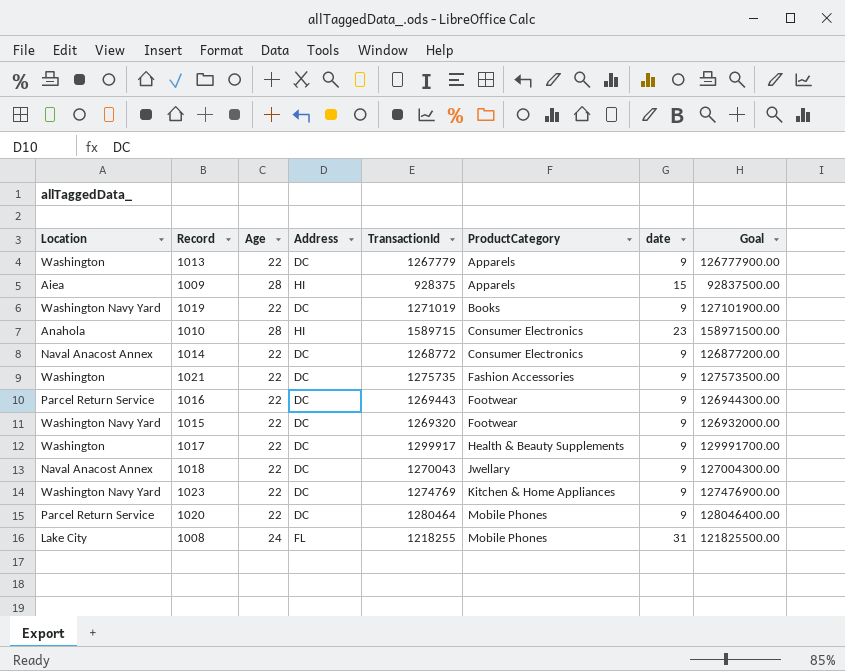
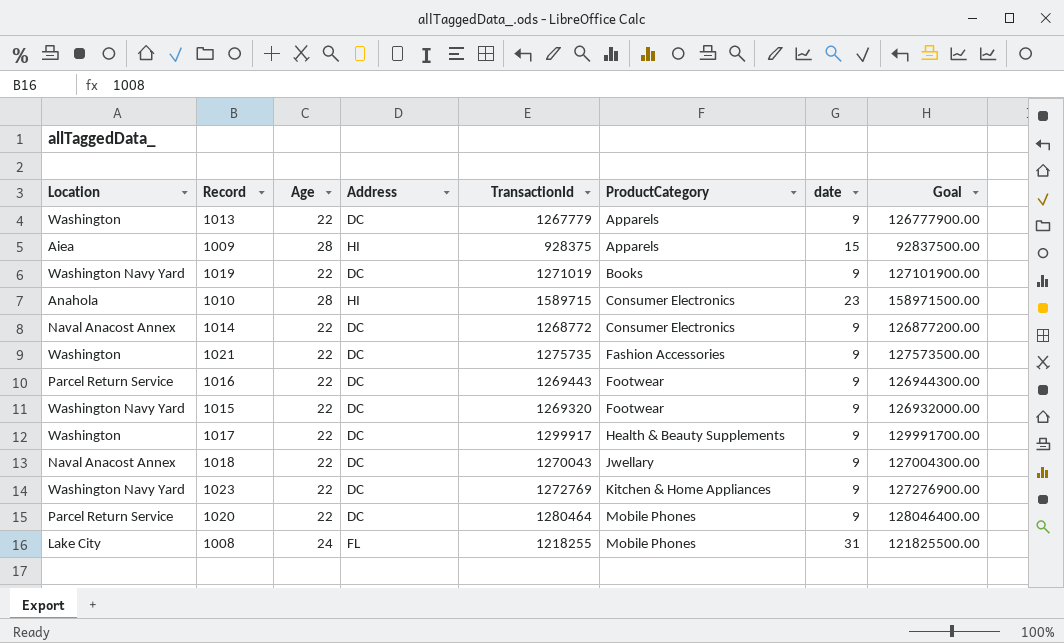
1023 | TransactionId: 1274769 -> 1272769
1023 | Goal: 127476900.00 -> 127276900.00

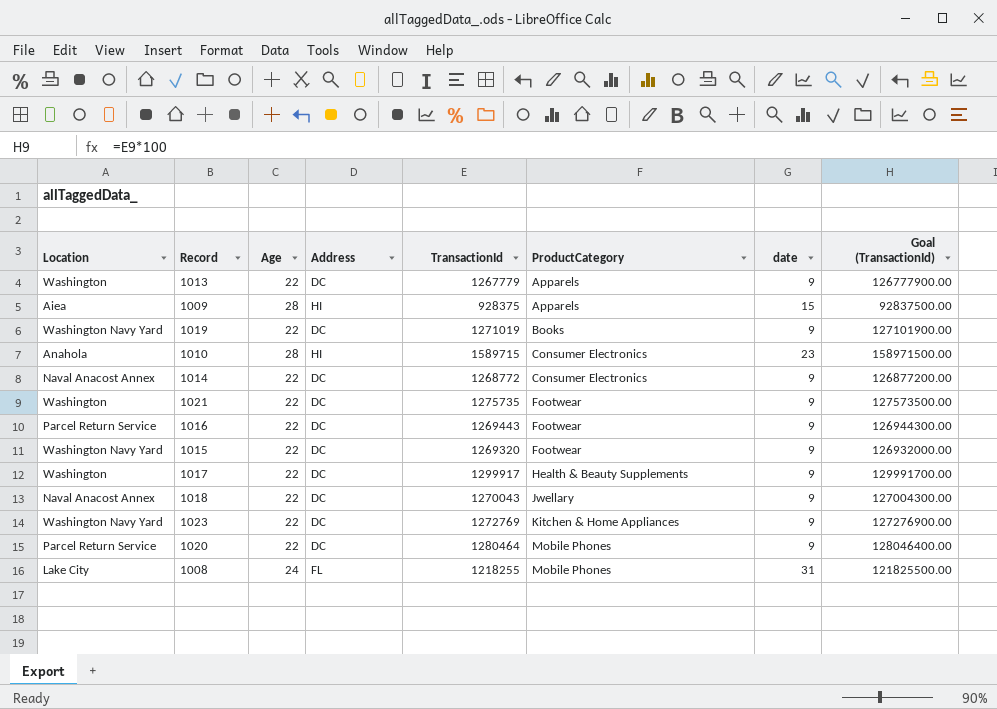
column name: Goal -> Goal (TransactionId)
1021 | ProductCategory: Fashion Accessories -> Footwear

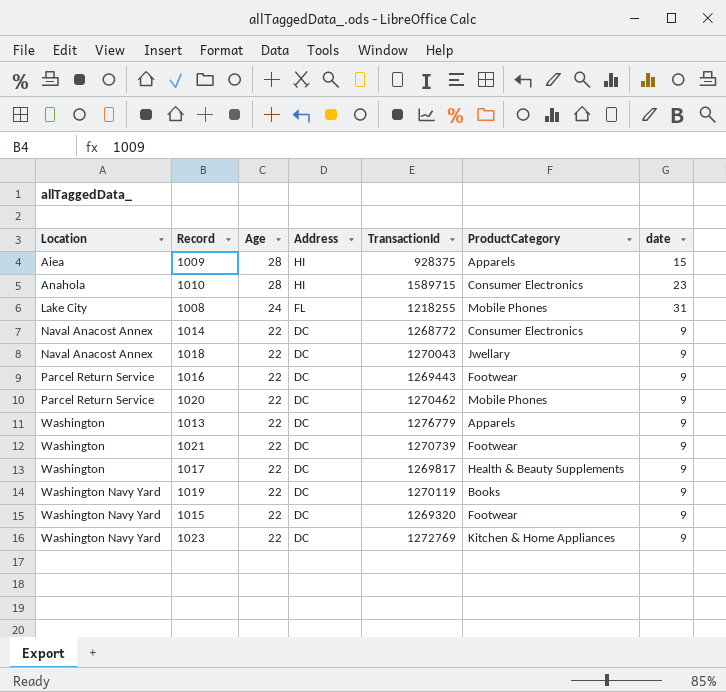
row order: ProductCategory ascending -> Location ascending
column Goal (TransactionId) | formula: [TransactionId] * 100 -> none
1020 | TransactionId: 1280464 -> 1270462
1013 | TransactionId: 1267779 -> 1276779
1021 | TransactionId: 1275735 -> 1270739
1017 | TransactionId: 1299917 -> 1269817
1019 | TransactionId: 1271019 -> 1270119

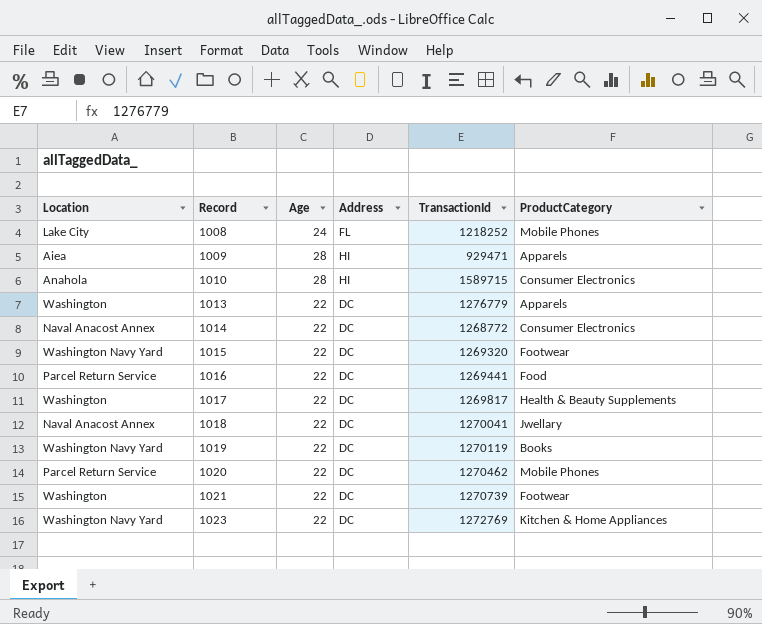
row order: Location ascending -> Record ascending
column date | position: 7 -> none
1008 | TransactionId: 1218255 -> 1218252
1009 | TransactionId: 928375 -> 929471
1016 | TransactionId: 1269443 -> 1269441
1016 | ProductCategory: Footwear -> Food
1018 | TransactionId: 1270043 -> 1270041

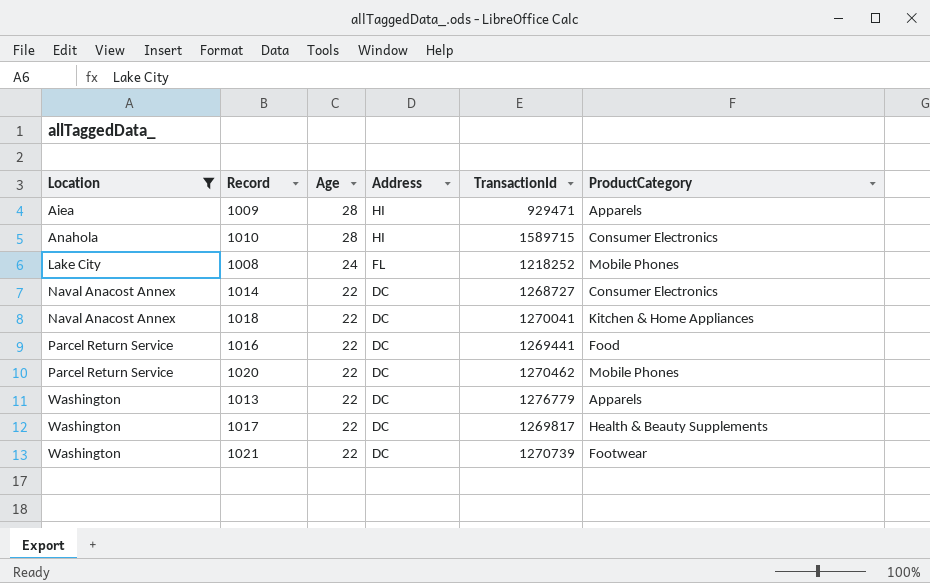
filter: none -> Location != Washington Navy Yard
row order: Record ascending -> Location ascending
1014 | TransactionId: 1268772 -> 1268727
1018 | ProductCategory: Jwellary -> Kitchen & Home Appliances

